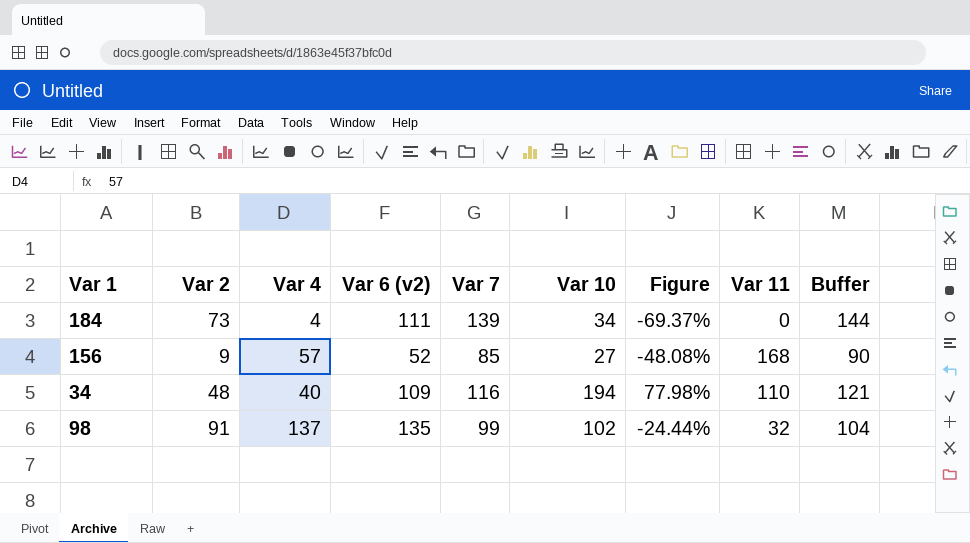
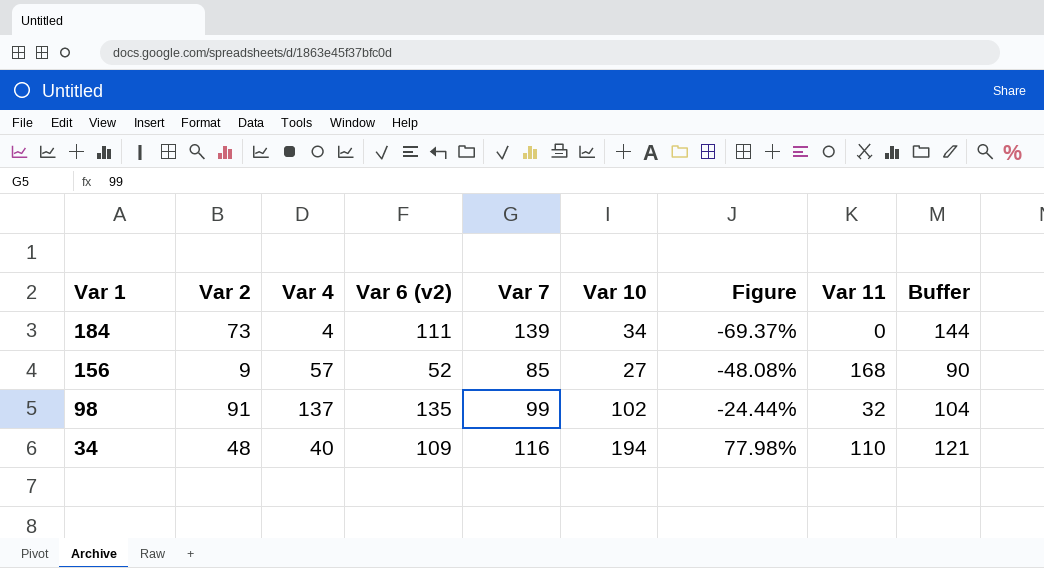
row order: none -> Var 1 descending

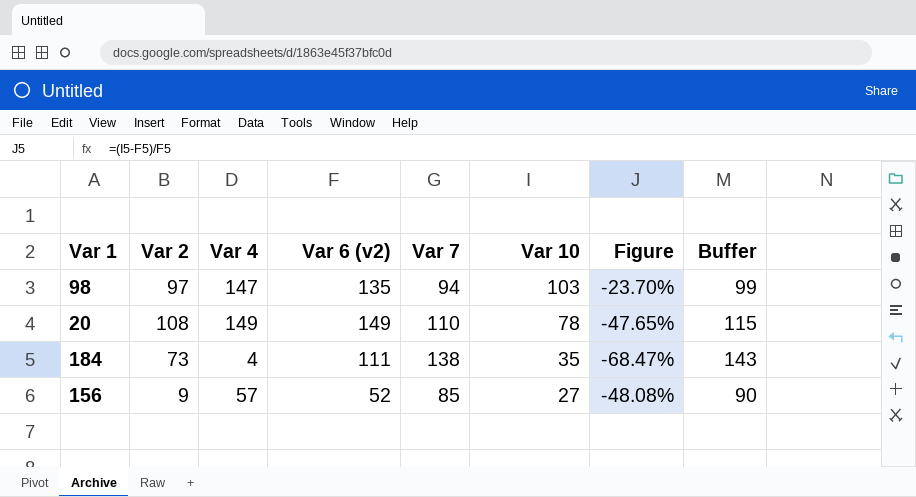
row order: Var 1 descending -> Var 10 descending
column Var 11 | position: 8 -> none
row 34: 48 | 40 | 109 | 116 | 194 | 77.98% | 110 | 121 -> none
98 | Var 2: 91 -> 97
98 | Var 4: 137 -> 147
98 | Var 7: 99 -> 94
98 | Var 10: 102 -> 103
98 | Figure: -24.44% -> -23.70%
98 | Buffer: 104 -> 99
row 20: none -> 108 | 149 | 149 | 110 | 78 | -47.65% | 115
184 | Var 7: 139 -> 138
184 | Var 10: 34 -> 35
184 | Figure: -69.37% -> -68.47%
184 | Buffer: 144 -> 143

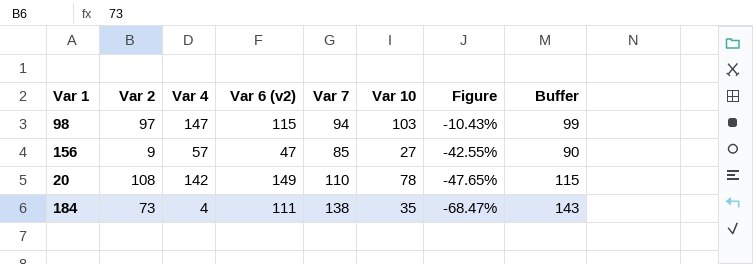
row order: Var 10 descending -> Figure descending
98 | Var 6 (v2): 135 -> 115
98 | Figure: -23.70% -> -10.43%
156 | Var 6 (v2): 52 -> 47
156 | Figure: -48.08% -> -42.55%
20 | Var 4: 149 -> 142

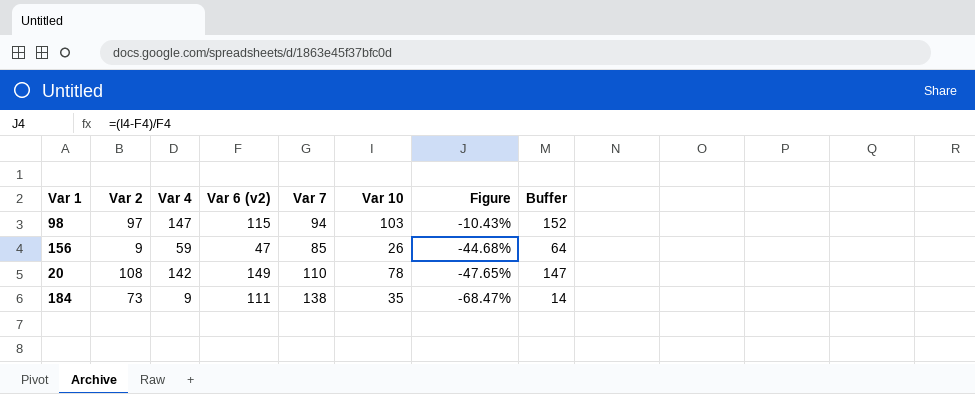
column Buffer | formula: [Var 7] + 5 -> [Var 4] + 5
156 | Var 4: 57 -> 59
156 | Var 10: 27 -> 26
156 | Figure: -42.55% -> -44.68%
184 | Var 4: 4 -> 9

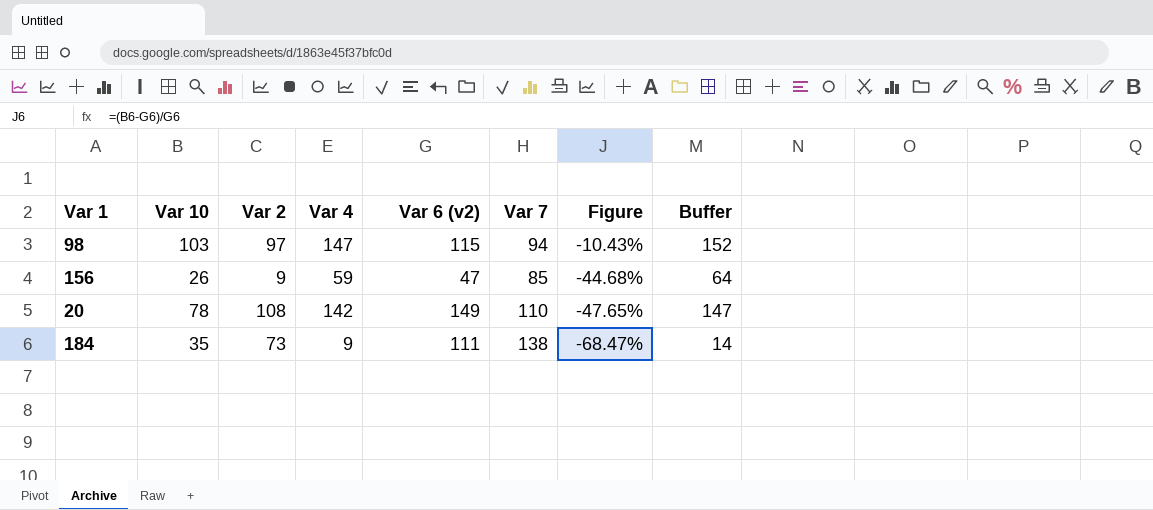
column Var 10 | position: 6 -> 2

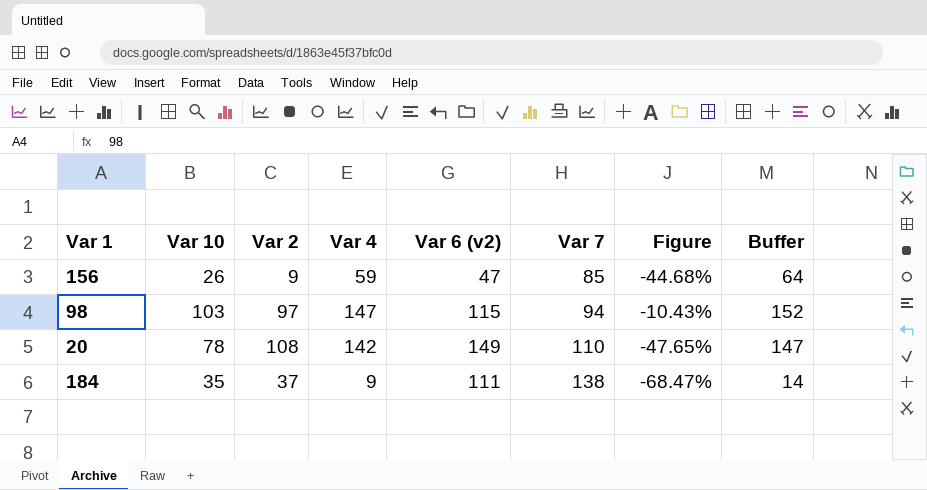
row order: Figure descending -> Var 7 ascending
184 | Var 2: 73 -> 37

